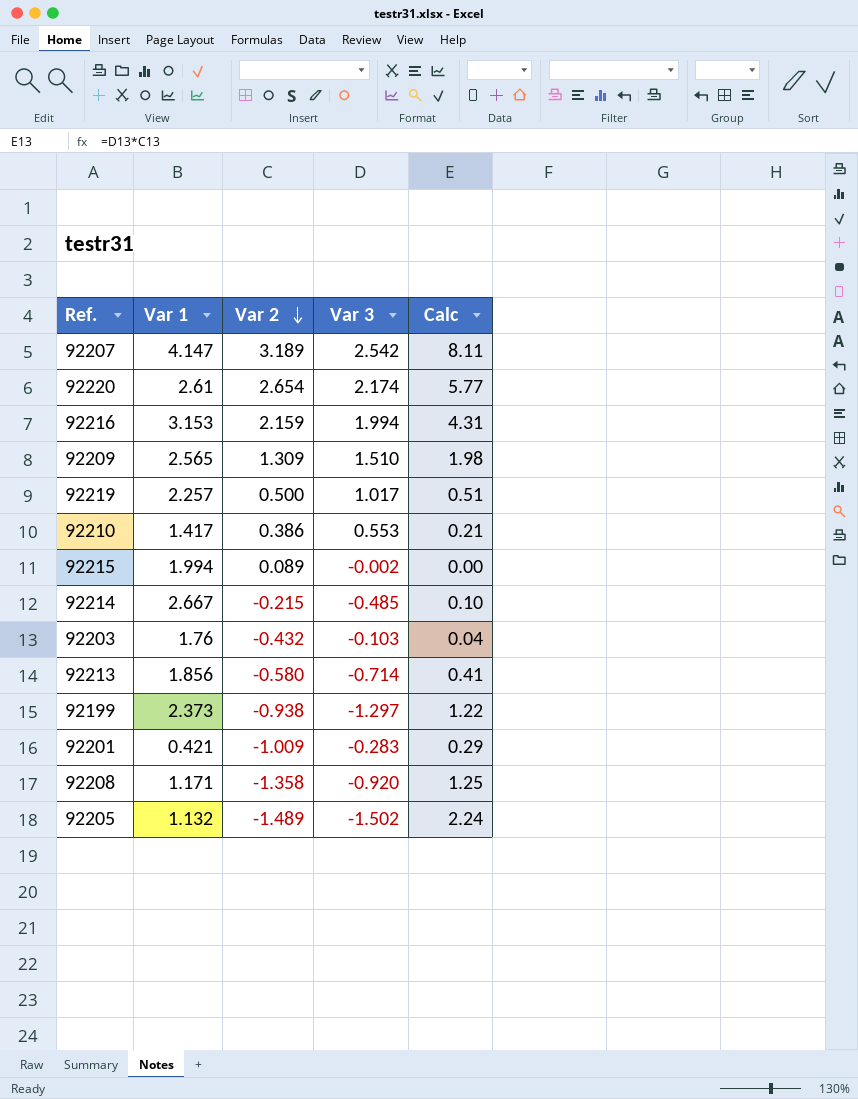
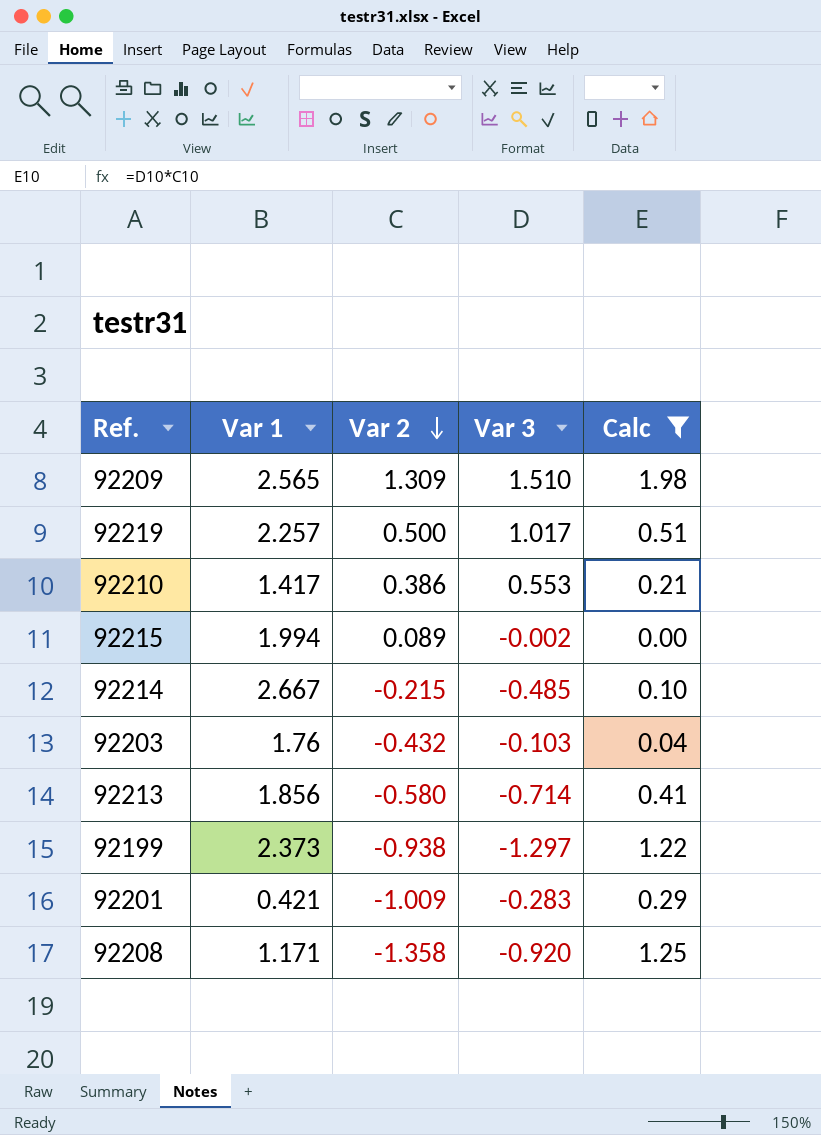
filter: none -> Calc <= 1.98

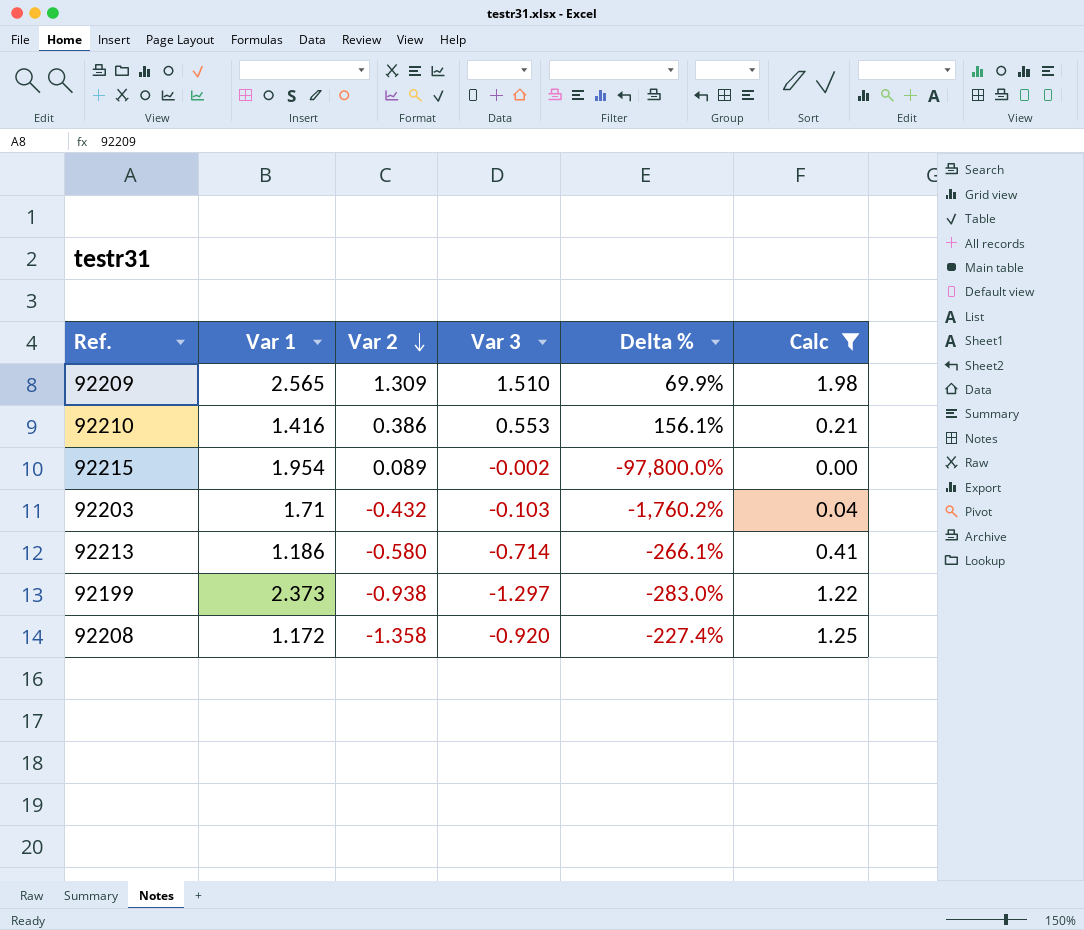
column Delta % | formula: none -> ([Var 1] - [Var 3]) / [Var 3]
row 92219: 2.257 | 0.500 | 1.017 | 0.51 -> none
row 92214: 2.667 | -0.215 | -0.485 | 0.10 -> none
row 92201: 0.421 | -1.009 | -0.283 | 0.29 -> none
92210 | Var 1: 1.417 -> 1.416
92215 | Var 1: 1.994 -> 1.954
92203 | Var 1: 1.76 -> 1.71
92213 | Var 1: 1.856 -> 1.186
92208 | Var 1: 1.171 -> 1.172

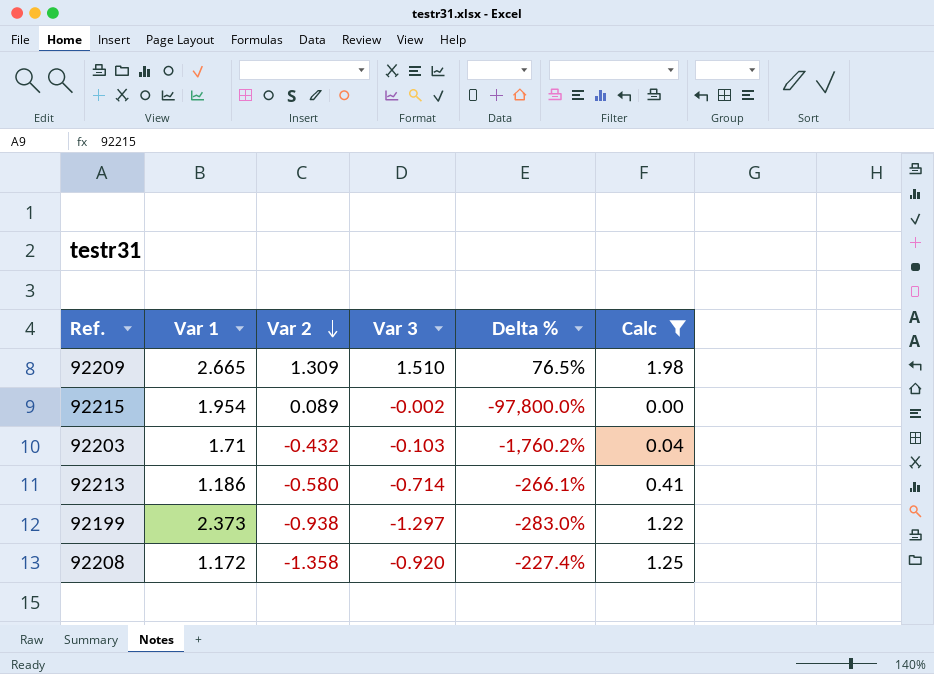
row 92210: 1.416 | 0.386 | 0.553 | 156.1% | 0.21 -> none
92209 | Var 1: 2.565 -> 2.665
92209 | Delta %: 69.9% -> 76.5%

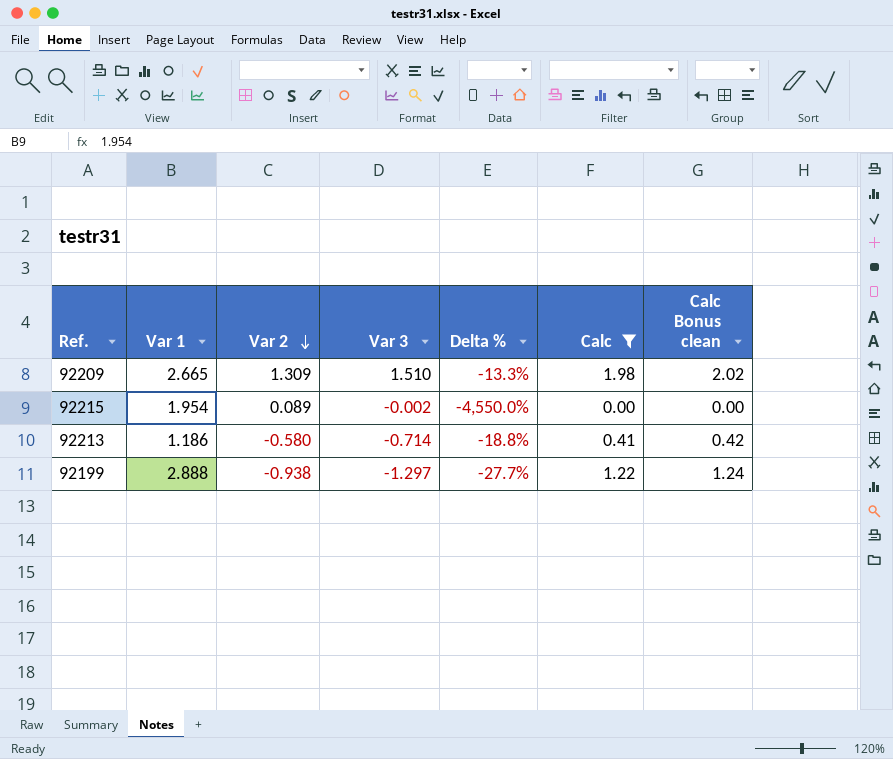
column Delta % | formula: ([Var 1] - [Var 3]) / [Var 3] -> ([Var 2] - [Var 3]) / [Var 3]
column Calc Bonus clean | formula: none -> [Calc] * 1.02
row 92203: 1.71 | -0.432 | -0.103 | -1,760.2% | 0.04 -> none
row 92208: 1.172 | -1.358 | -0.920 | -227.4% | 1.25 -> none
92199 | Var 1: 2.373 -> 2.888

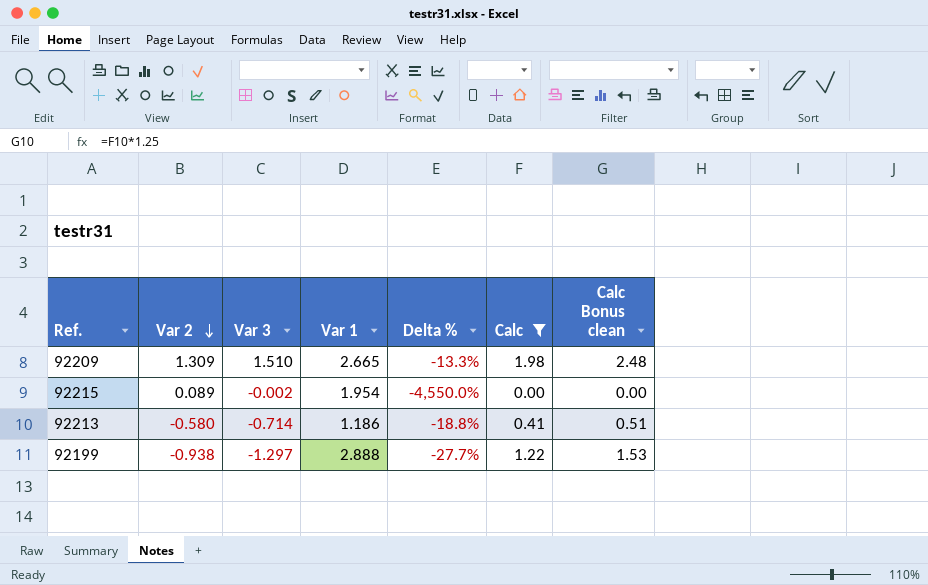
column Var 1 | position: 2 -> 4
column Calc Bonus clean | formula: [Calc] * 1.02 -> [Calc] * 1.25

